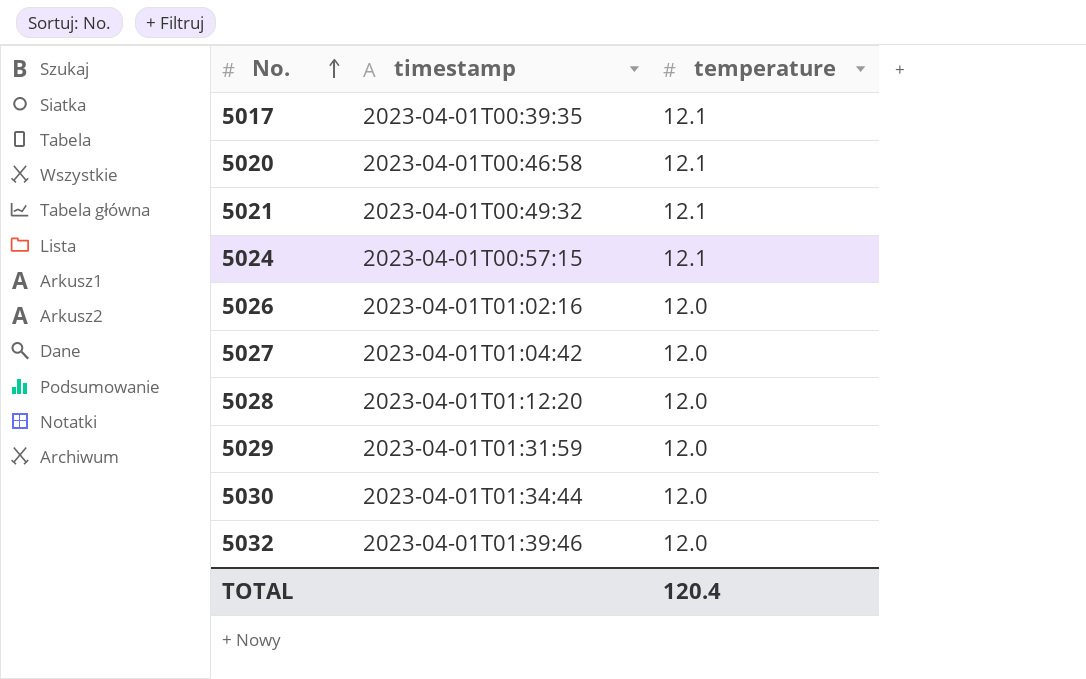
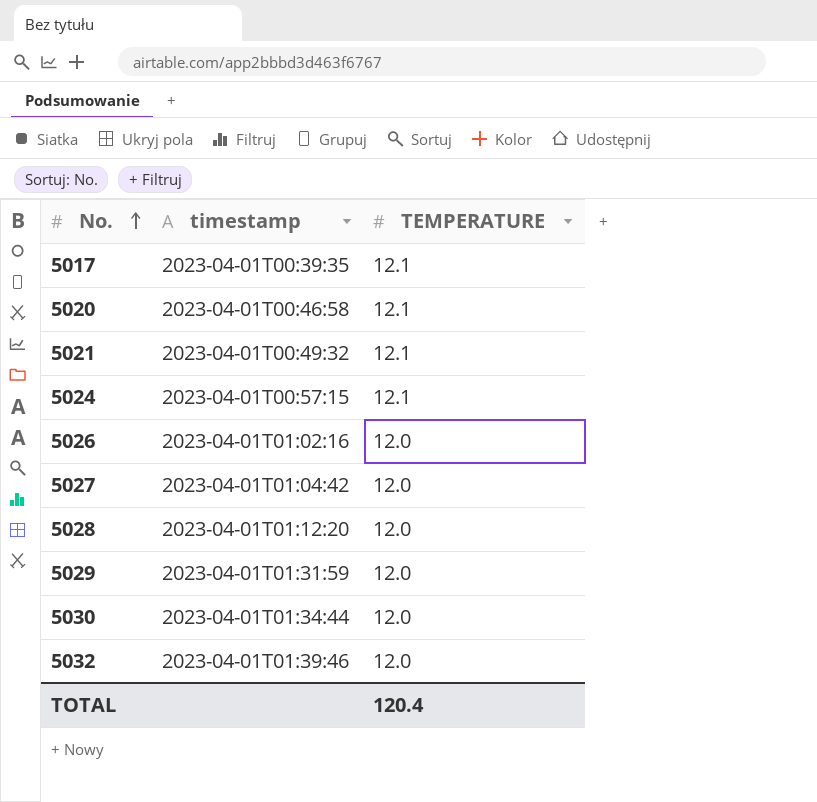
column name: temperature -> TEMPERATURE

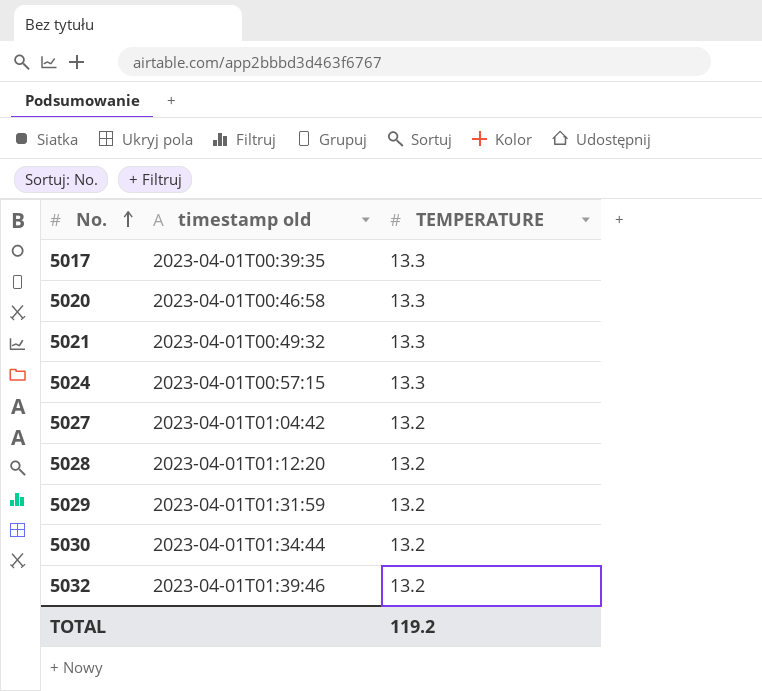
column name: timestamp -> timestamp old
row 5026: 2023-04-01T01:02:16 | 12.0 -> none
5017 | TEMPERATURE: 12.1 -> 13.3
5020 | TEMPERATURE: 12.1 -> 13.3
5021 | TEMPERATURE: 12.1 -> 13.3
5024 | TEMPERATURE: 12.1 -> 13.3
5027 | TEMPERATURE: 12.0 -> 13.2
5028 | TEMPERATURE: 12.0 -> 13.2
5029 | TEMPERATURE: 12.0 -> 13.2
5030 | TEMPERATURE: 12.0 -> 13.2
5032 | TEMPERATURE: 12.0 -> 13.2
TOTAL | TEMPERATURE: 120.4 -> 119.2

